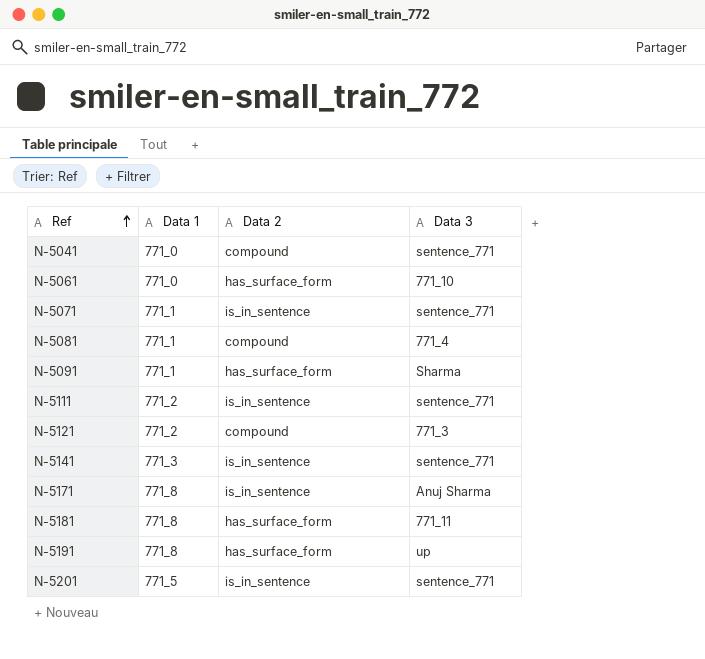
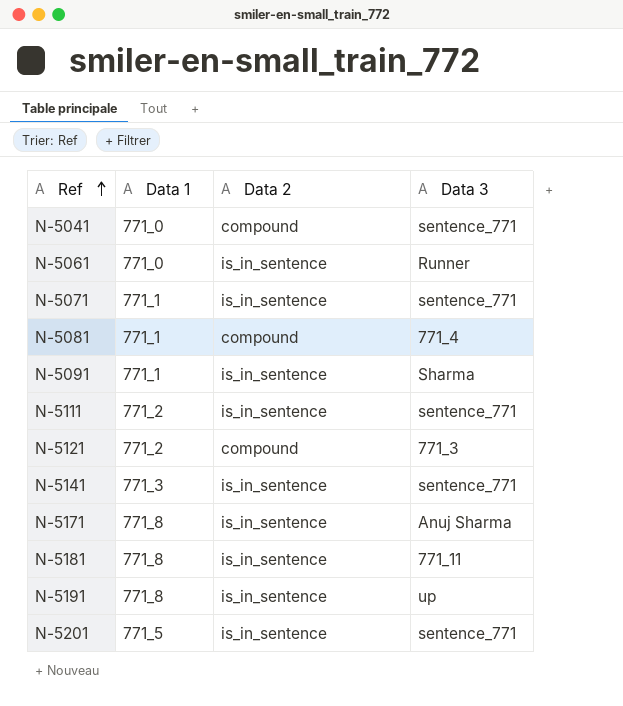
N-5061 | Data 2: has_surface_form -> is_in_sentence
N-5061 | Data 3: 771_10 -> Runner
N-5091 | Data 2: has_surface_form -> is_in_sentence
N-5181 | Data 2: has_surface_form -> is_in_sentence
N-5191 | Data 2: has_surface_form -> is_in_sentence

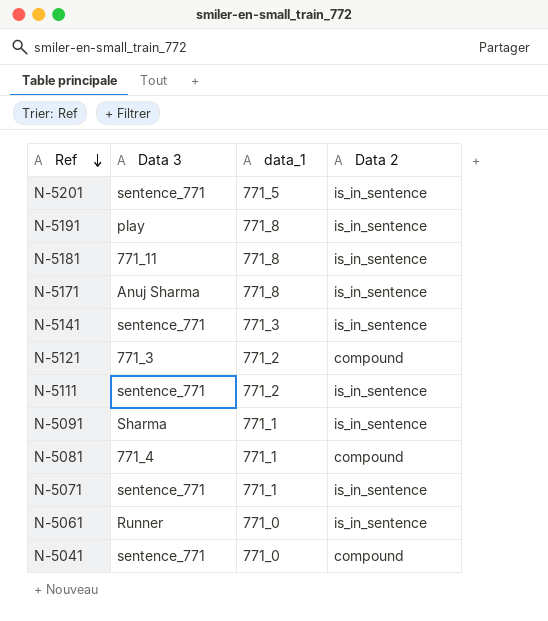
row order: Ref ascending -> Ref descending
column Data 3 | position: 4 -> 2
column name: Data 1 -> data_1
N-5191 | Data 3: up -> play

